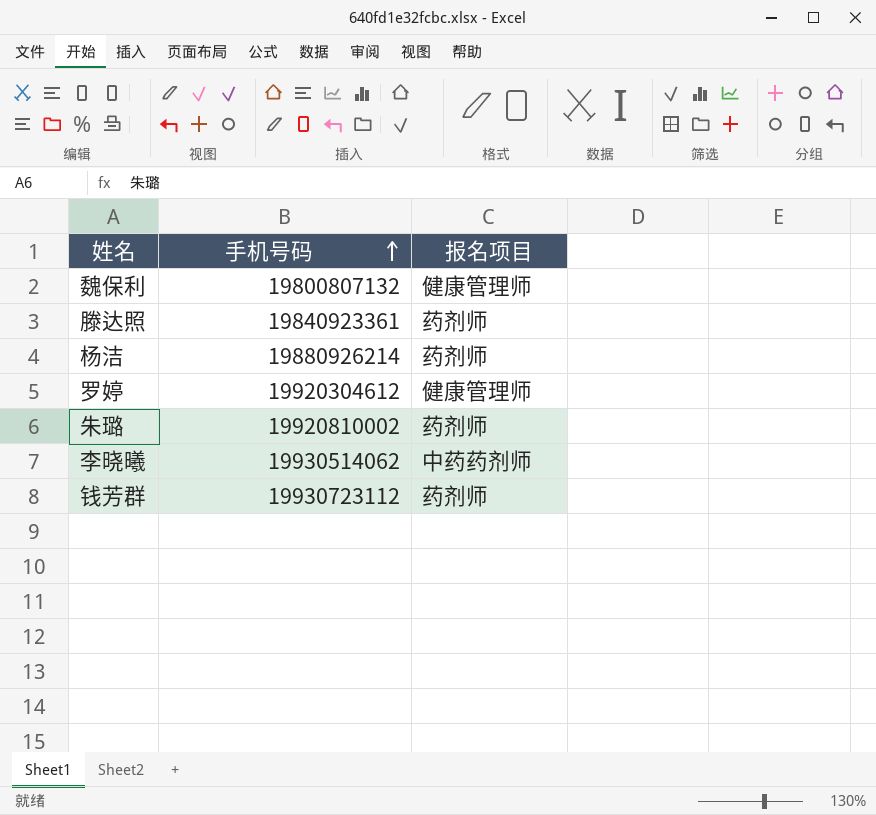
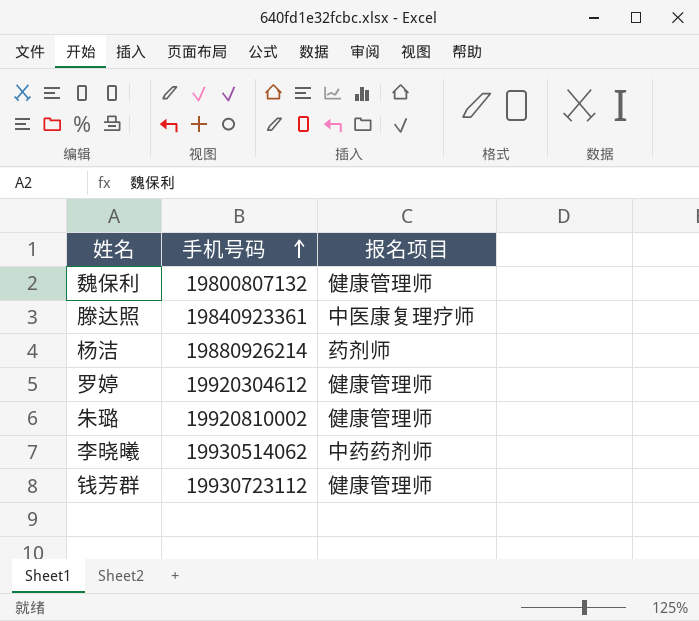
滕达照 | 报名项目: 药剂师 -> 中医康复理疗师
朱璐 | 报名项目: 药剂师 -> 健康管理师
钱芳群 | 报名项目: 药剂师 -> 健康管理师

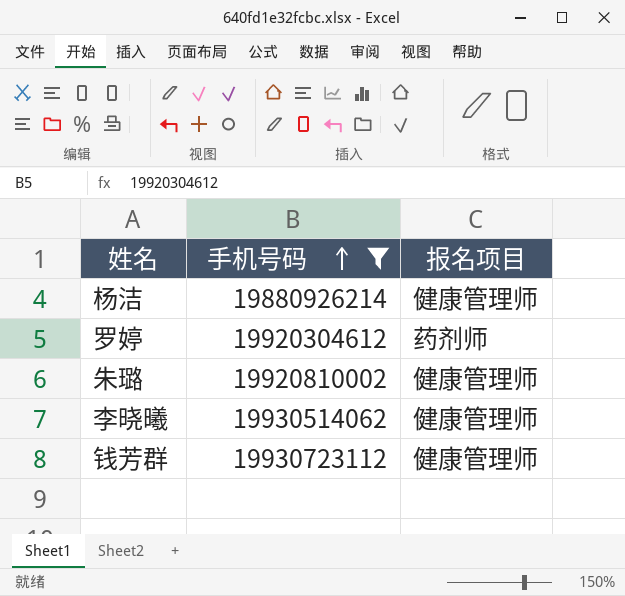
filter: none -> 手机号码 >= 19880926214
杨洁 | 报名项目: 药剂师 -> 健康管理师
罗婷 | 报名项目: 健康管理师 -> 药剂师
李晓曦 | 报名项目: 中药药剂师 -> 健康管理师

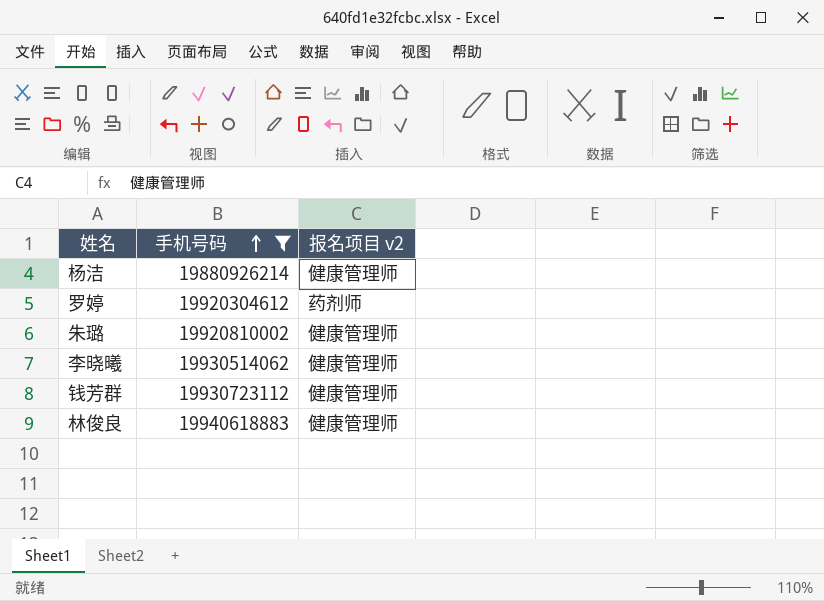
column name: 报名项目 -> 报名项目 v2
row 林俊良: none -> 19940618883 | 健康管理师

